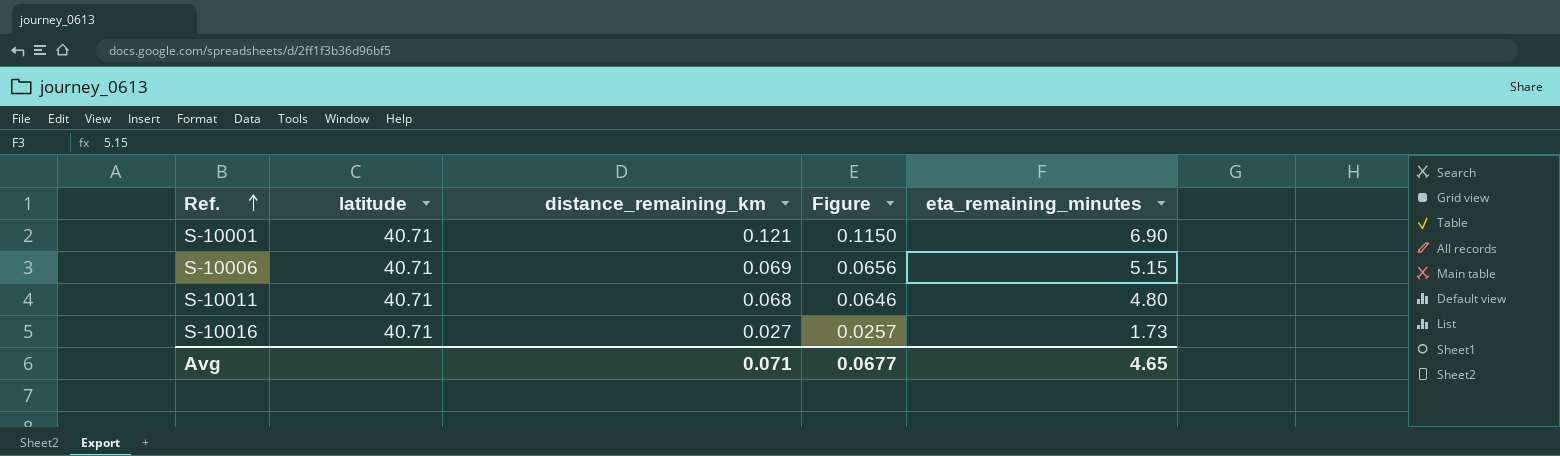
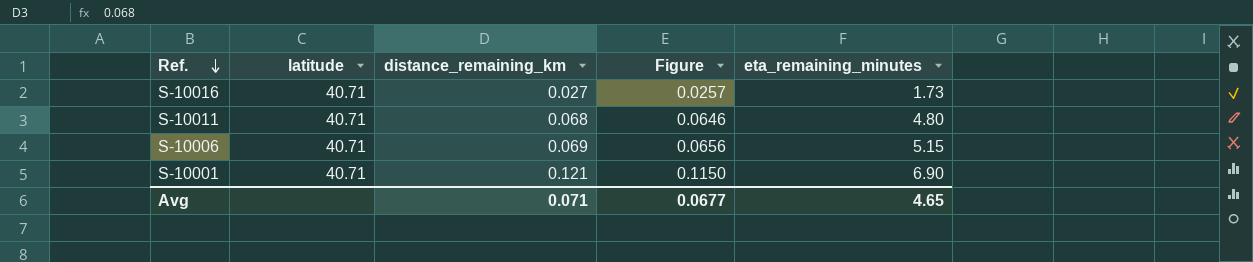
row order: Ref. ascending -> Ref. descending

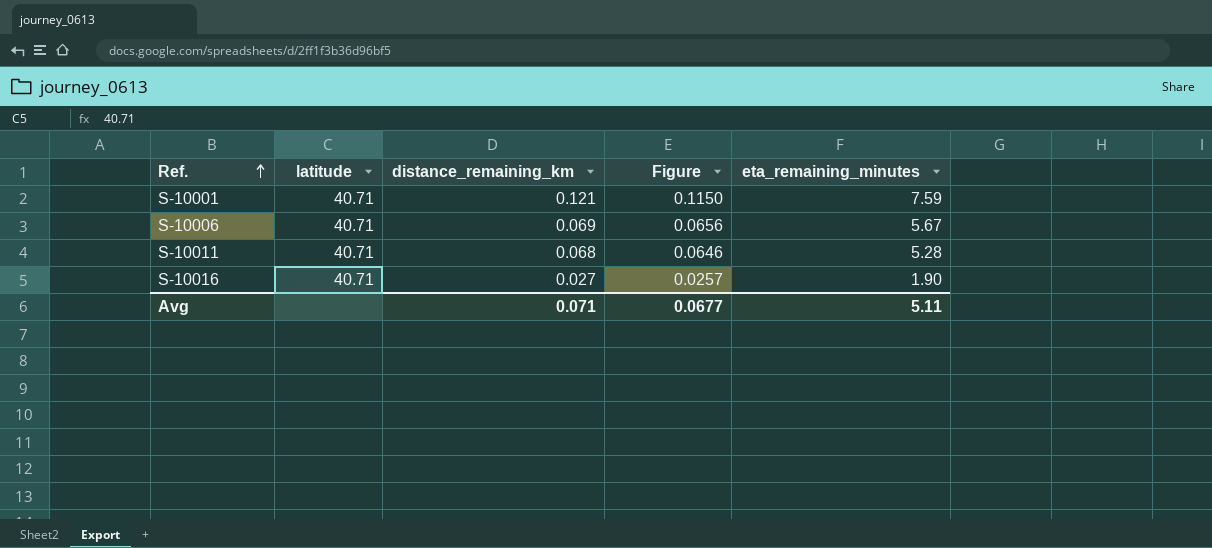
row order: Ref. descending -> Ref. ascending
S-10001 | eta_remaining_minutes: 6.90 -> 7.59
S-10006 | eta_remaining_minutes: 5.15 -> 5.67
S-10011 | eta_remaining_minutes: 4.80 -> 5.28
S-10016 | eta_remaining_minutes: 1.73 -> 1.90
Avg | eta_remaining_minutes: 4.65 -> 5.11

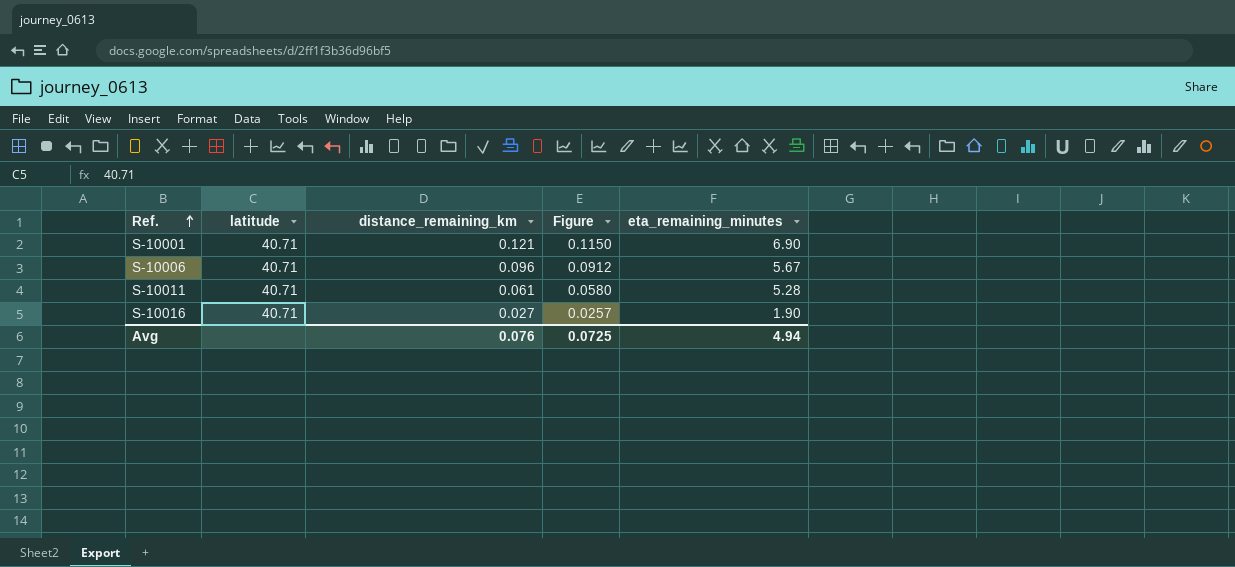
S-10001 | eta_remaining_minutes: 7.59 -> 6.90
S-10006 | distance_remaining_km: 0.069 -> 0.096
S-10006 | Figure: 0.0656 -> 0.0912
S-10011 | distance_remaining_km: 0.068 -> 0.061
S-10011 | Figure: 0.0646 -> 0.0580
Avg | distance_remaining_km: 0.071 -> 0.076
Avg | Figure: 0.0677 -> 0.0725
Avg | eta_remaining_minutes: 5.11 -> 4.94

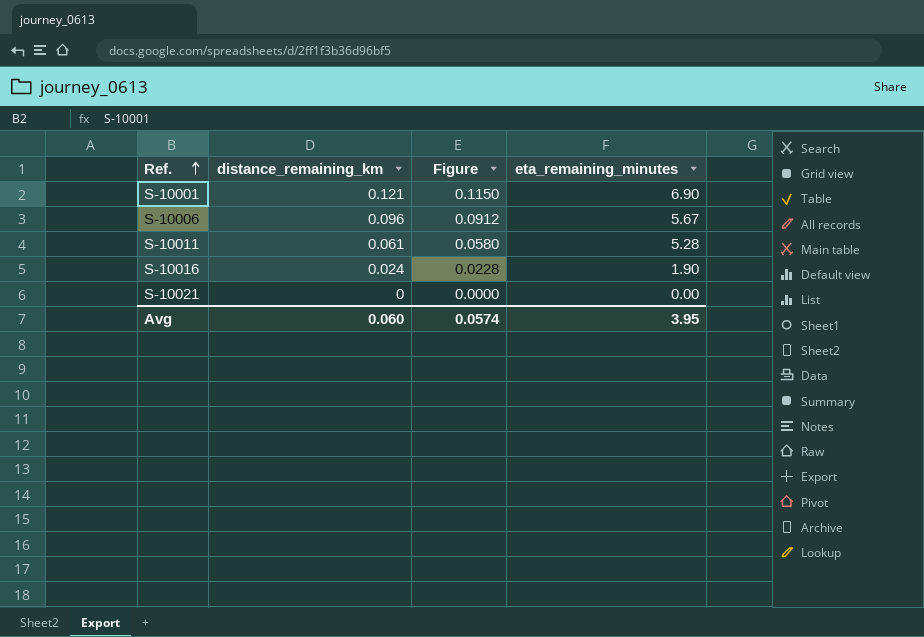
column latitude | position: 2 -> none
S-10016 | distance_remaining_km: 0.027 -> 0.024
S-10016 | Figure: 0.0257 -> 0.0228
row S-10021: none -> 0 | 0.0000 | 0.00
Avg | distance_remaining_km: 0.076 -> 0.060
Avg | Figure: 0.0725 -> 0.0574
Avg | eta_remaining_minutes: 4.94 -> 3.95

